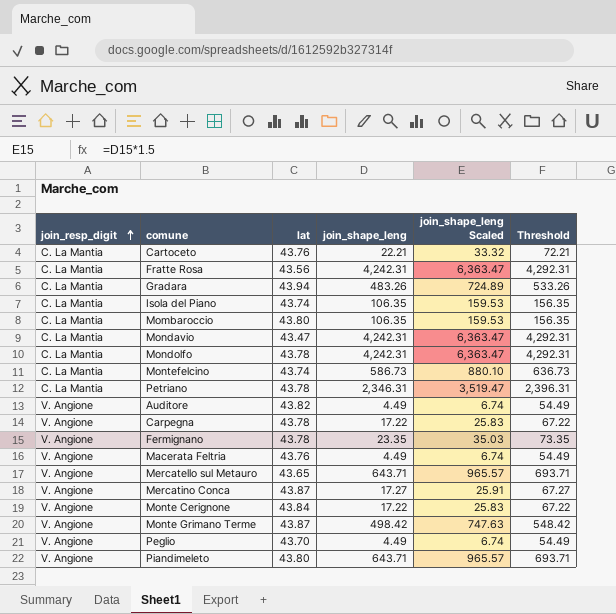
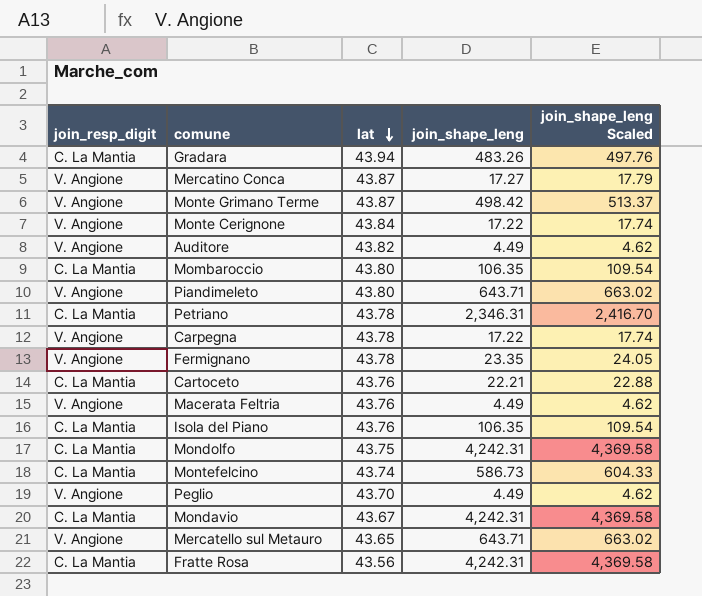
row order: join_resp_digit ascending -> lat descending
column Threshold | formula: [join_shape_leng] + 50 -> none
column join_shape_leng Scaled | formula: [join_shape_leng] * 1.5 -> [join_shape_leng] * 1.03
Isola del Piano | lat: 43.74 -> 43.76
Mondolfo | lat: 43.78 -> 43.75
Mondavio | lat: 43.47 -> 43.67

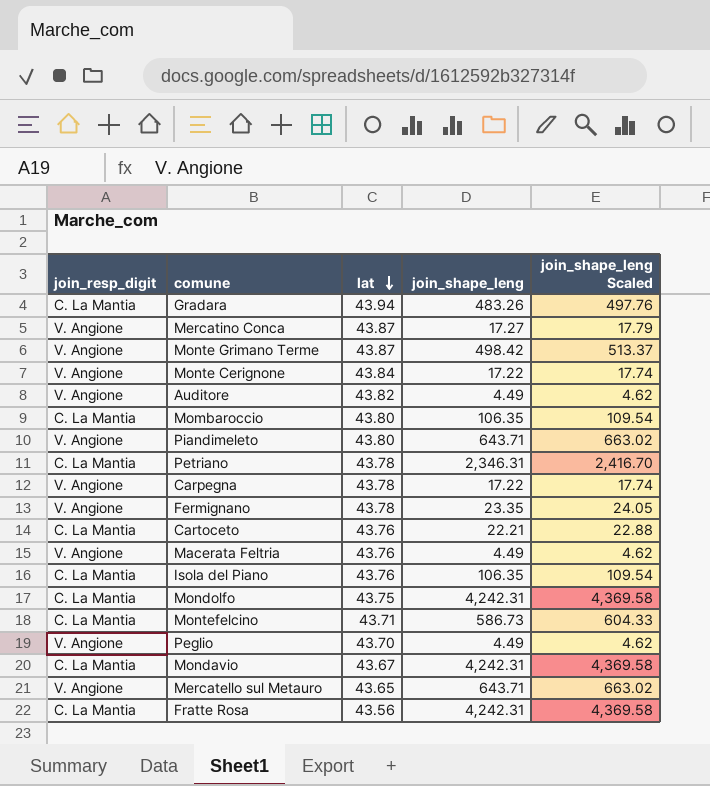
Montefelcino | lat: 43.74 -> 43.71

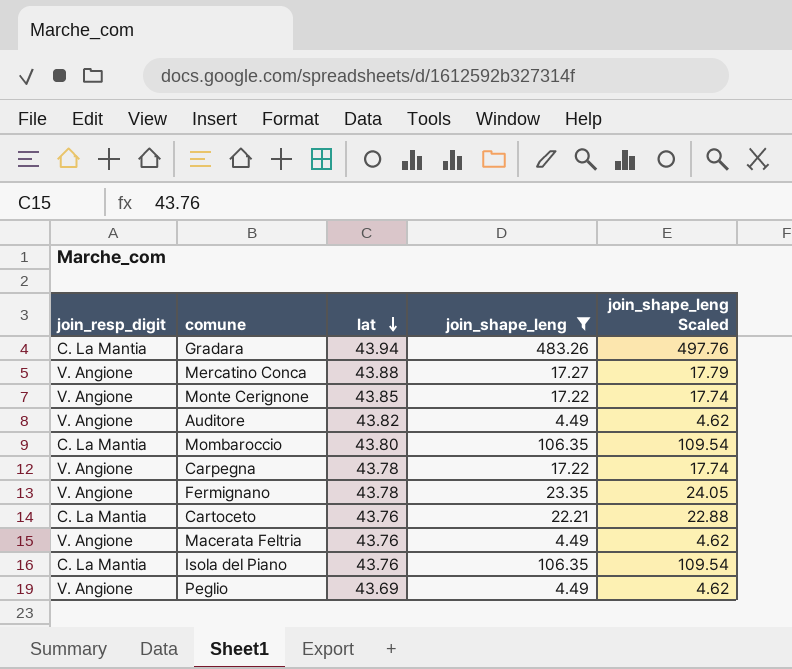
filter: none -> join_shape_leng <= 483.26
Mercatino Conca | lat: 43.87 -> 43.88
Monte Cerignone | lat: 43.84 -> 43.85
Peglio | lat: 43.70 -> 43.69

